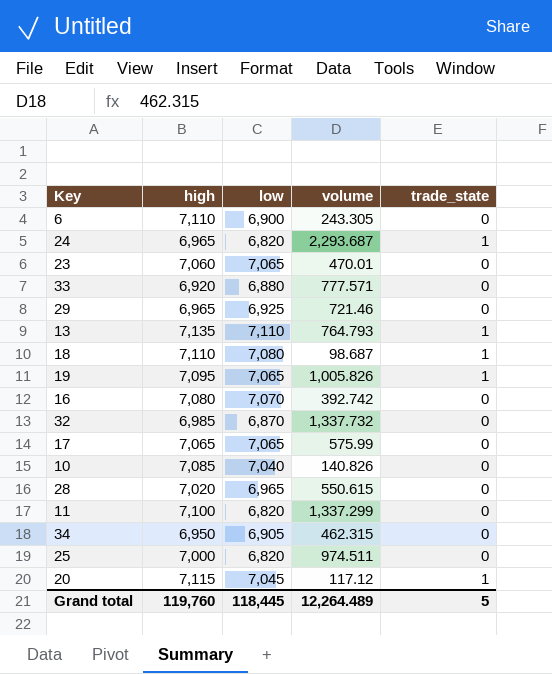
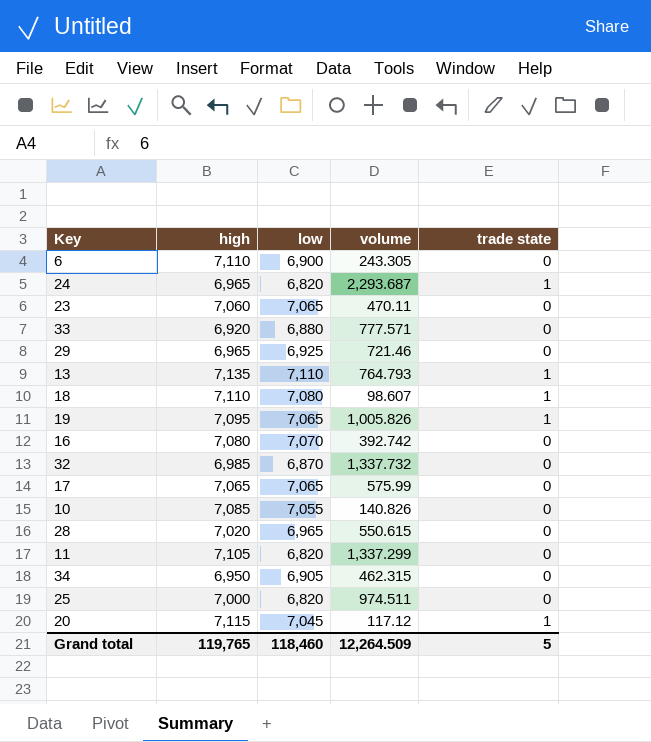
column name: trade_state -> trade state
23 | volume: 470.01 -> 470.11
18 | volume: 98.687 -> 98.607
10 | low: 7,040 -> 7,055
11 | high: 7,100 -> 7,105
Grand total | high: 119,760 -> 119,765
Grand total | low: 118,445 -> 118,460
Grand total | volume: 12,264.489 -> 12,264.509

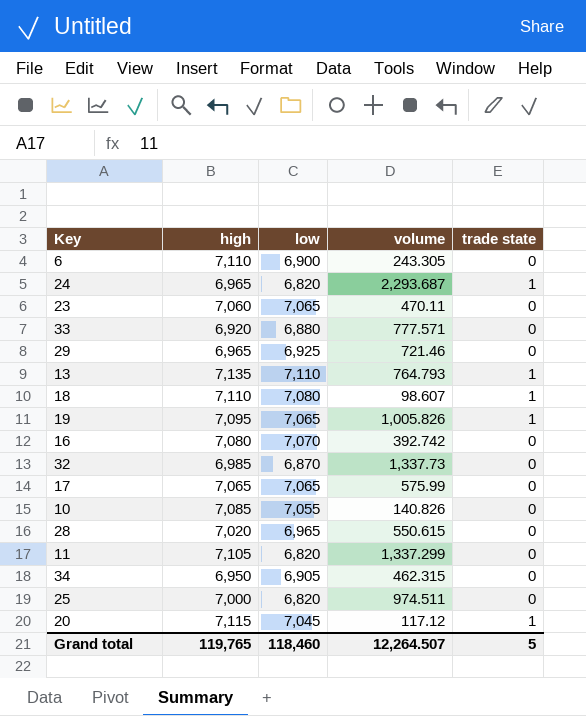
32 | volume: 1,337.732 -> 1,337.73
Grand total | volume: 12,264.509 -> 12,264.507

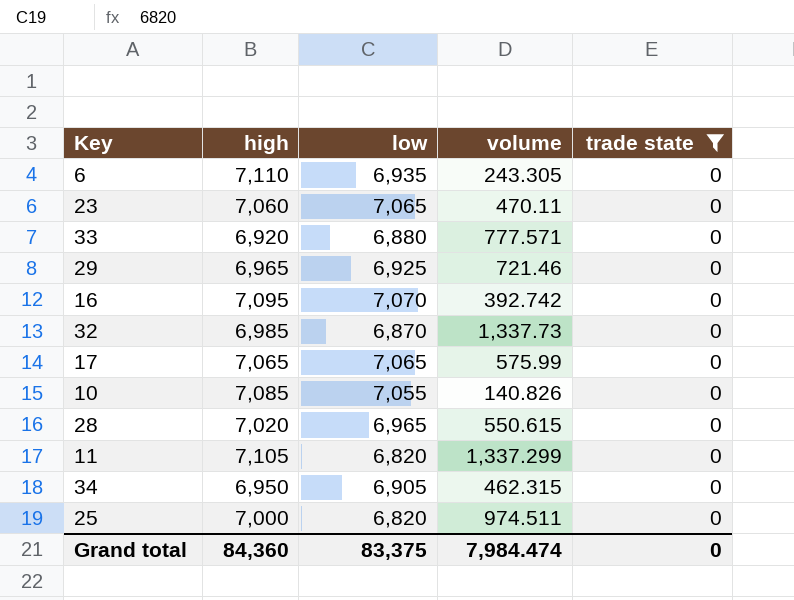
filter: none -> trade state = 0
6 | low: 6,900 -> 6,935
16 | high: 7,080 -> 7,095
Grand total | high: 119,765 -> 84,360
Grand total | low: 118,460 -> 83,375
Grand total | volume: 12,264.507 -> 7,984.474
Grand total | trade state: 5 -> 0

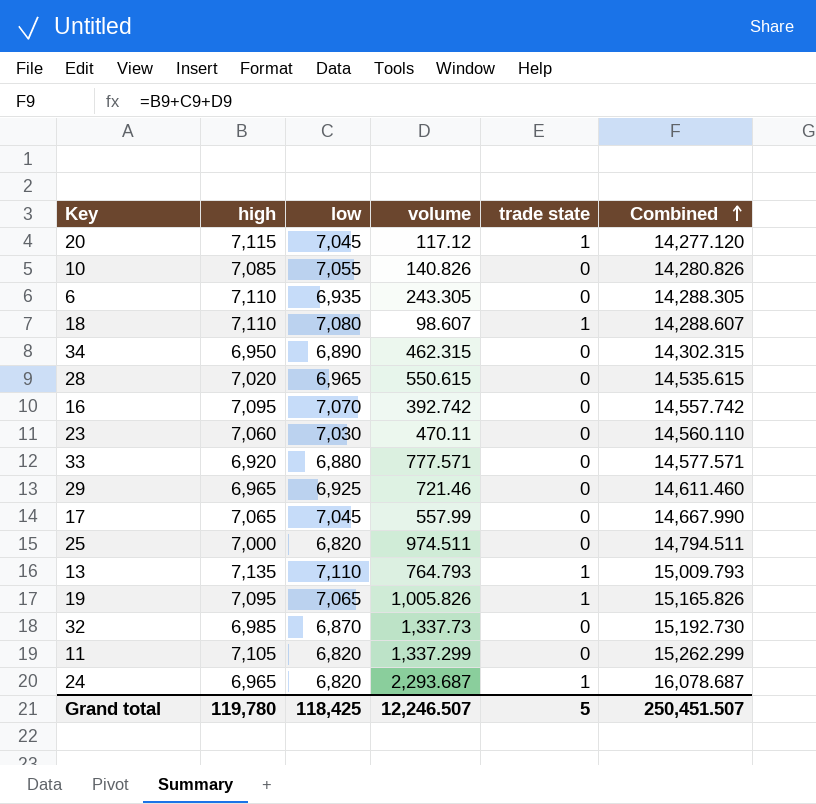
filter: trade state = 0 -> none
row order: none -> Combined ascending
column Combined | formula: none -> [high] + [low] + [volume]
34 | low: 6,905 -> 6,890
23 | low: 7,065 -> 7,030
17 | low: 7,065 -> 7,045
17 | volume: 575.99 -> 557.99
Grand total | high: 84,360 -> 119,780
Grand total | low: 83,375 -> 118,425
Grand total | volume: 7,984.474 -> 12,246.507
Grand total | trade state: 0 -> 5

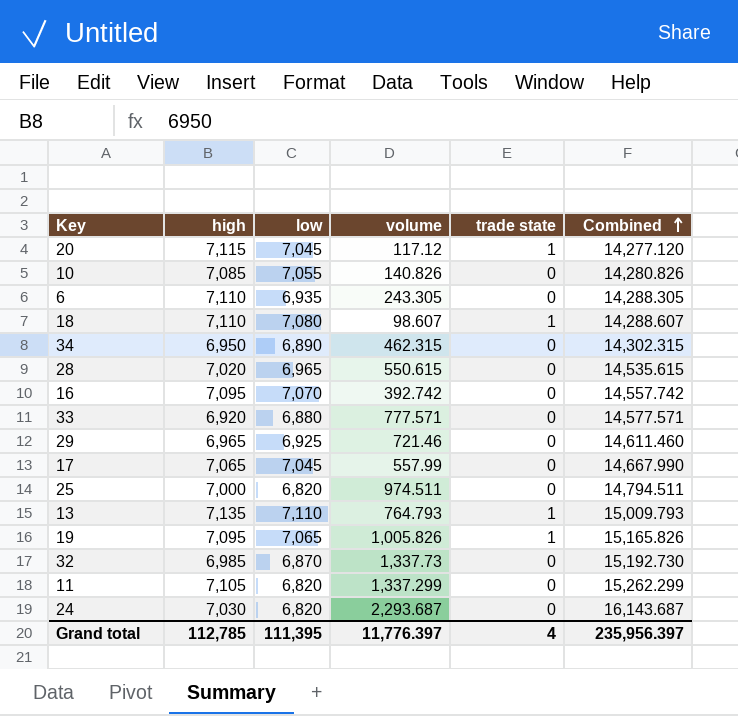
row 23: 7,060 | 7,030 | 470.11 | 0 | 14,560.110 -> none
24 | high: 6,965 -> 7,030
24 | trade state: 1 -> 0
24 | Combined: 16,078.687 -> 16,143.687
Grand total | high: 119,780 -> 112,785
Grand total | low: 118,425 -> 111,395
Grand total | volume: 12,246.507 -> 11,776.397
Grand total | trade state: 5 -> 4
Grand total | Combined: 250,451.507 -> 235,956.397

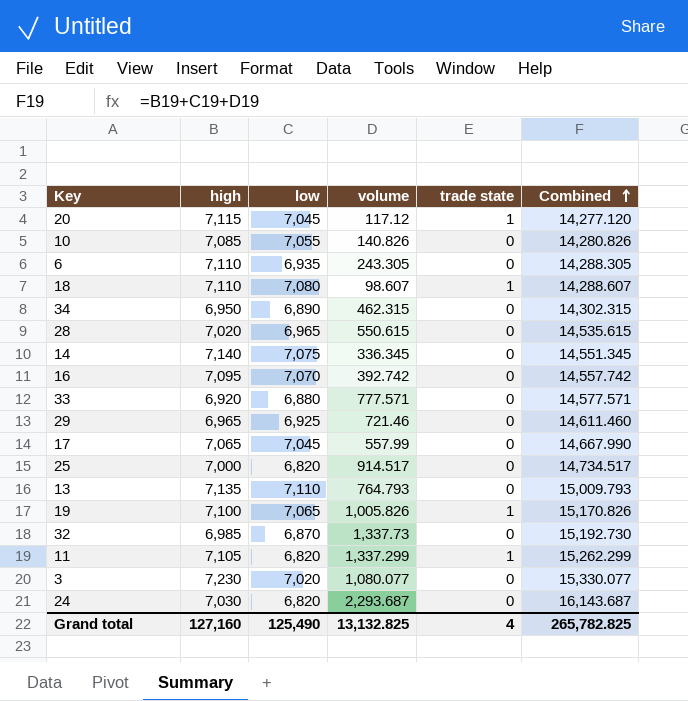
row 14: none -> 7,140 | 7,075 | 336.345 | 0 | 14,551.345
25 | volume: 974.511 -> 914.517
25 | Combined: 14,794.511 -> 14,734.517
13 | trade state: 1 -> 0
19 | high: 7,095 -> 7,100
19 | Combined: 15,165.826 -> 15,170.826
11 | trade state: 0 -> 1
row 3: none -> 7,230 | 7,020 | 1,080.077 | 0 | 15,330.077
Grand total | high: 112,785 -> 127,160
Grand total | low: 111,395 -> 125,490
Grand total | volume: 11,776.397 -> 13,132.825
Grand total | Combined: 235,956.397 -> 265,782.825

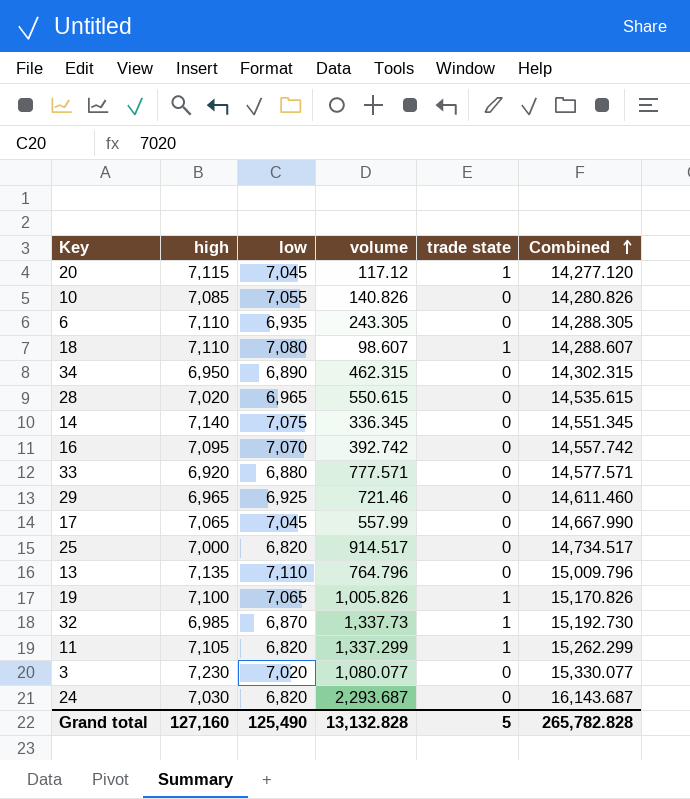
13 | volume: 764.793 -> 764.796
13 | Combined: 15,009.793 -> 15,009.796
32 | trade state: 0 -> 1
Grand total | volume: 13,132.825 -> 13,132.828
Grand total | trade state: 4 -> 5
Grand total | Combined: 265,782.825 -> 265,782.828

